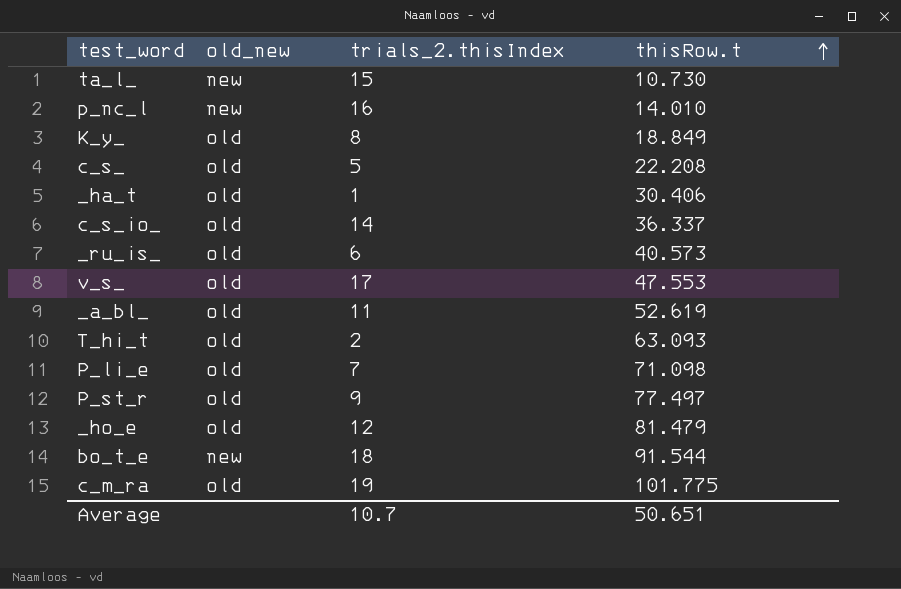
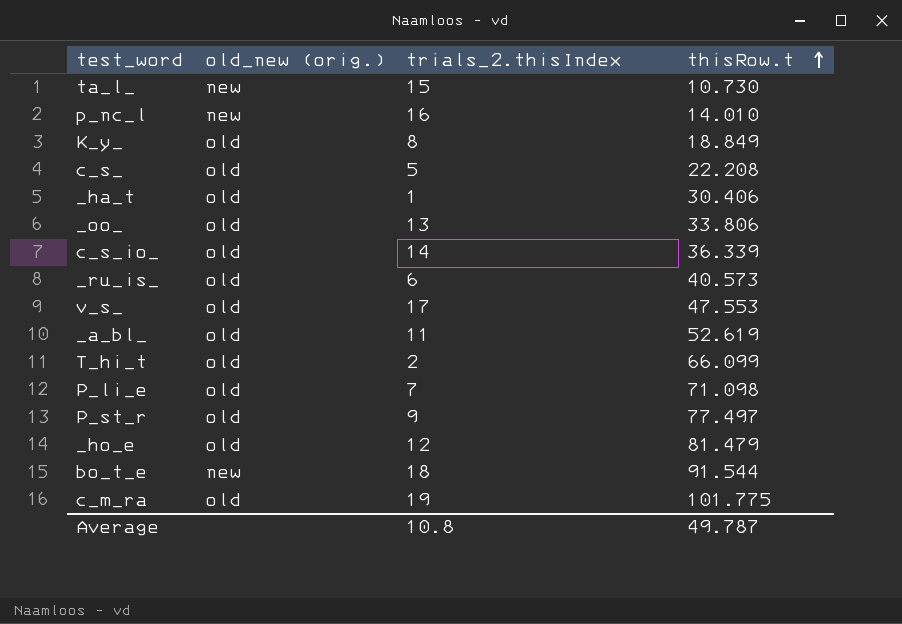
column name: old_new -> old_new (orig.)
row _oo_: none -> old | 13 | 33.806
c_s_io_ | thisRow.t: 36.337 -> 36.339
T_hi_t | thisRow.t: 63.093 -> 66.099
Average | trials_2.thisIndex: 10.7 -> 10.8
Average | thisRow.t: 50.651 -> 49.787

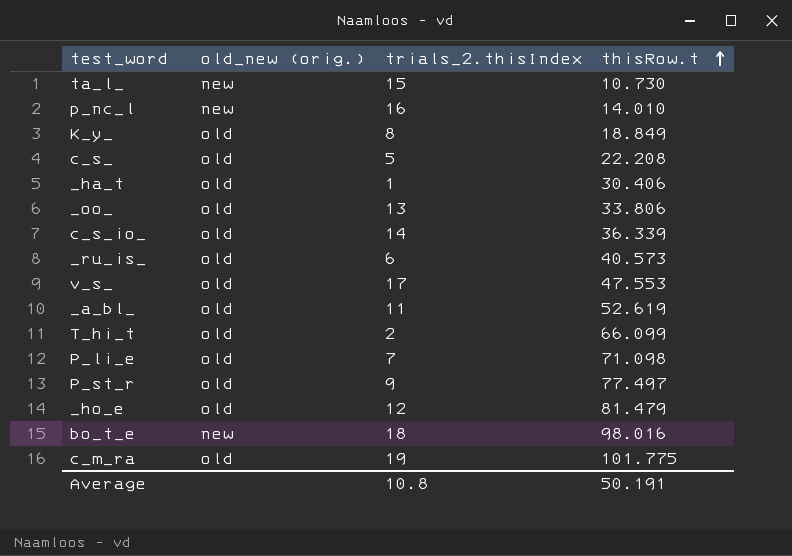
bo_t_e | thisRow.t: 91.544 -> 98.016
Average | thisRow.t: 49.787 -> 50.191

